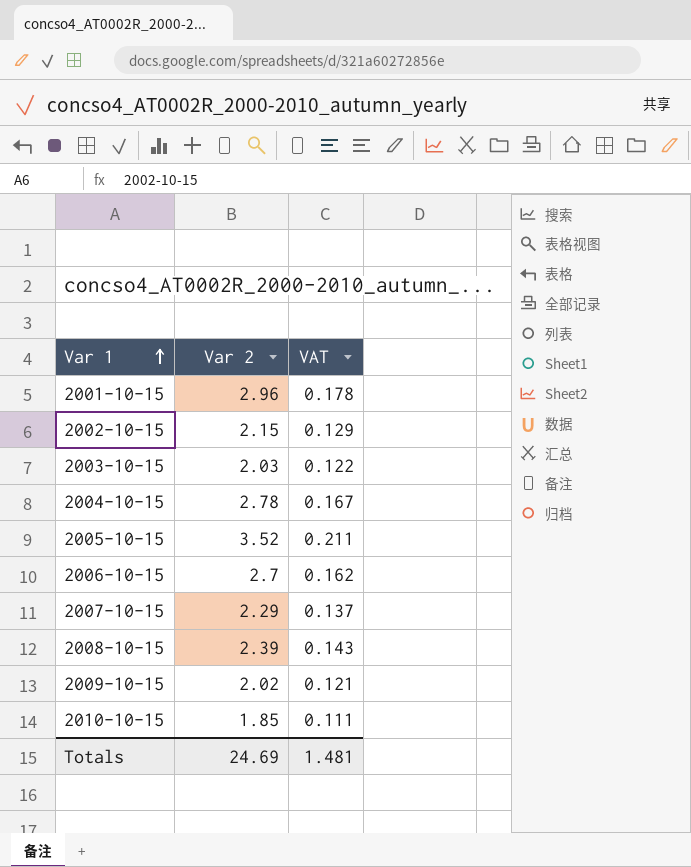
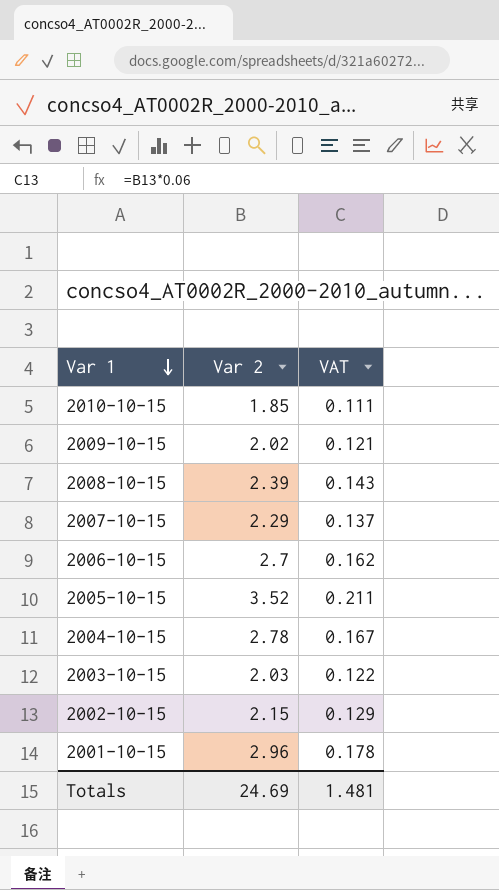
row order: Var 1 ascending -> Var 1 descending

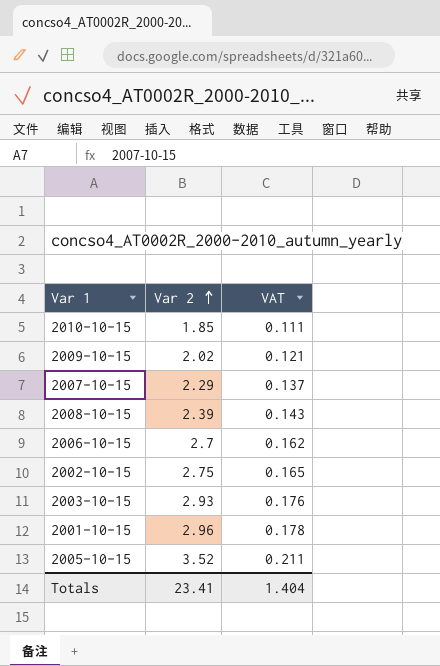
row order: Var 1 descending -> Var 2 ascending
row 2004-10-15: 2.78 | 0.167 -> none
2002-10-15 | Var 2: 2.15 -> 2.75
2002-10-15 | VAT: 0.129 -> 0.165
2003-10-15 | Var 2: 2.03 -> 2.93
2003-10-15 | VAT: 0.122 -> 0.176
Totals | Var 2: 24.69 -> 23.41
Totals | VAT: 1.481 -> 1.404

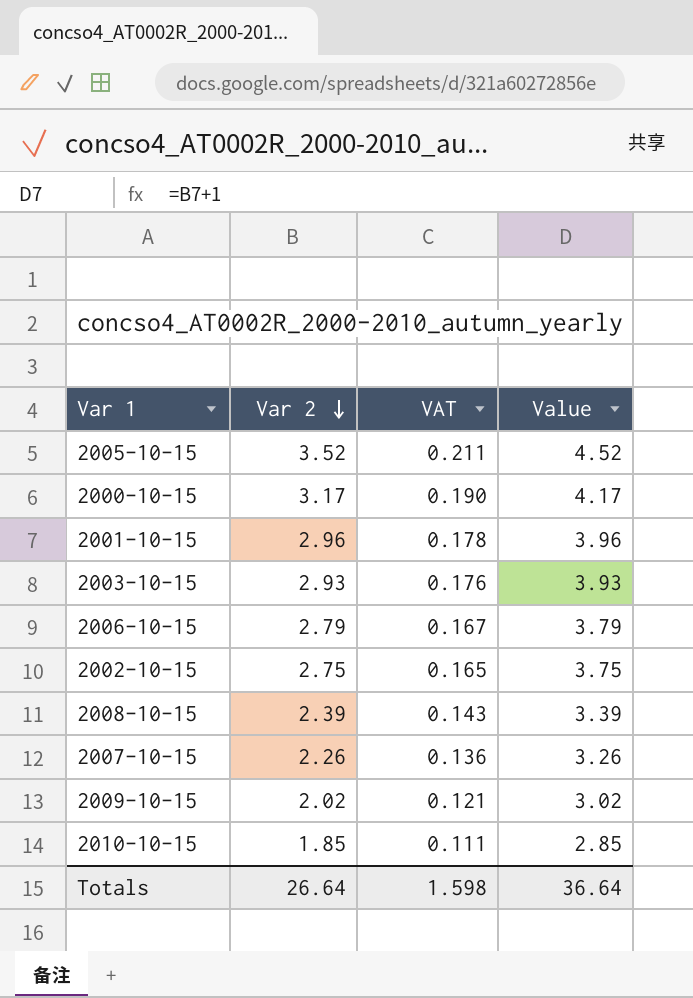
row order: Var 2 ascending -> Var 2 descending
column Value | formula: none -> [Var 2] + 1
row 2000-10-15: none -> 3.17 | 0.190 | 4.17
2006-10-15 | Var 2: 2.7 -> 2.79
2006-10-15 | VAT: 0.162 -> 0.167
2007-10-15 | Var 2: 2.29 -> 2.26
2007-10-15 | VAT: 0.137 -> 0.136
Totals | Var 2: 23.41 -> 26.64
Totals | VAT: 1.404 -> 1.598

